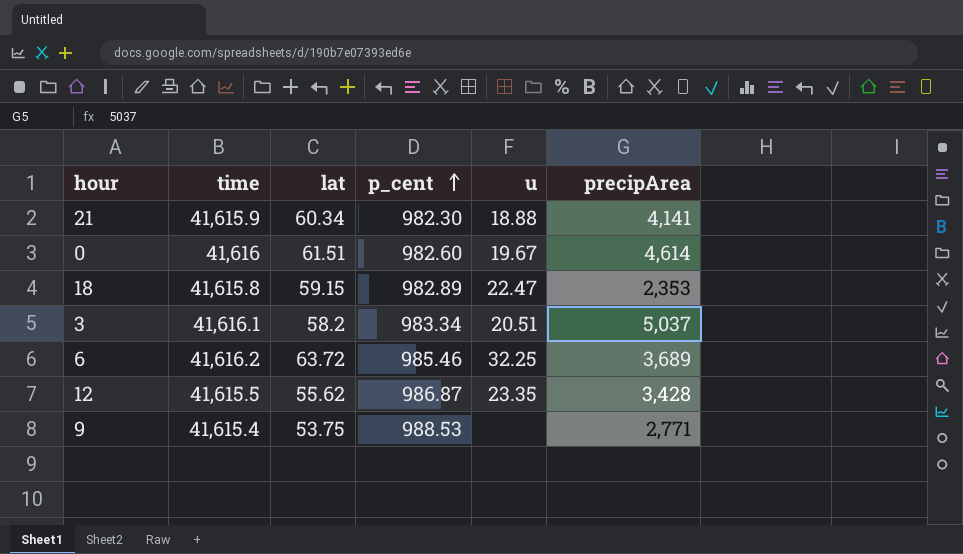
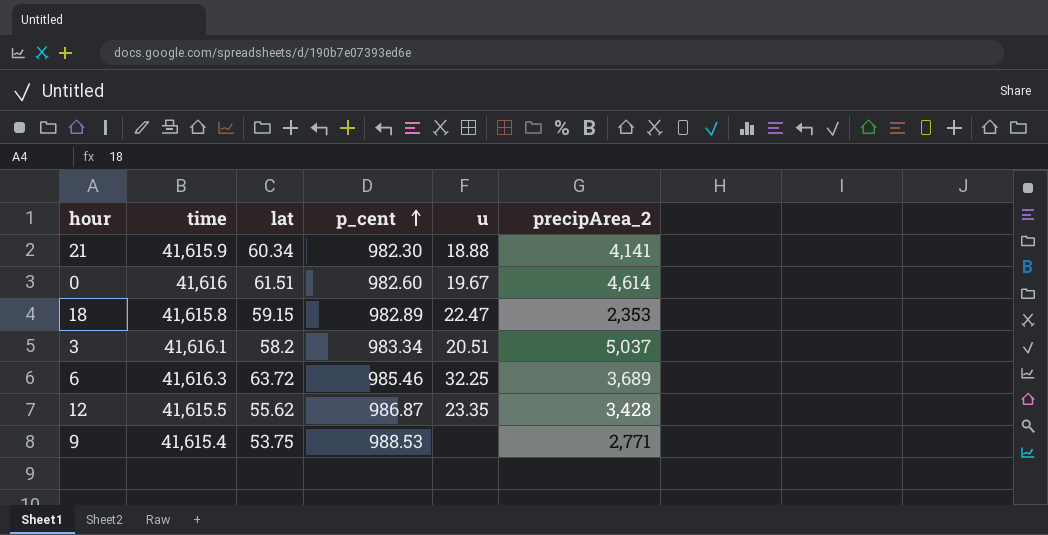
column name: precipArea -> precipArea_2
6 | time: 41,616.2 -> 41,616.3

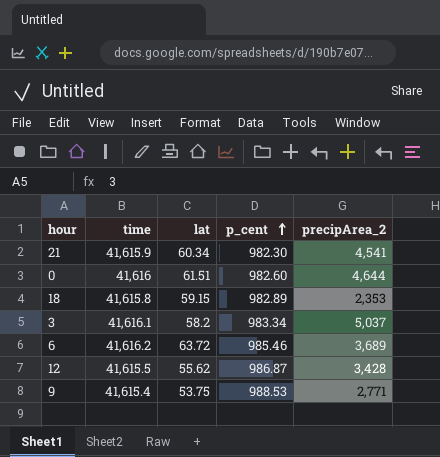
column u | position: 5 -> none
21 | precipArea_2: 4,141 -> 4,541
0 | precipArea_2: 4,614 -> 4,644
6 | time: 41,616.3 -> 41,616.2

